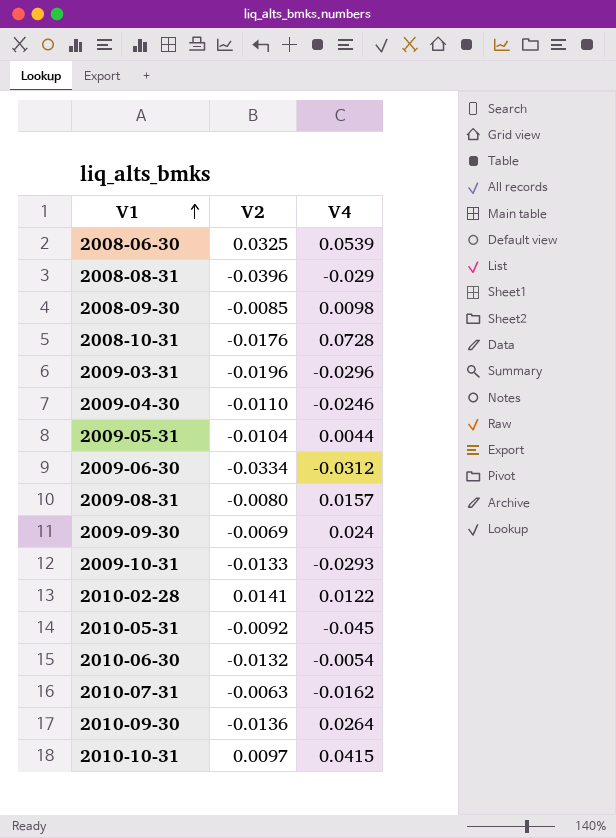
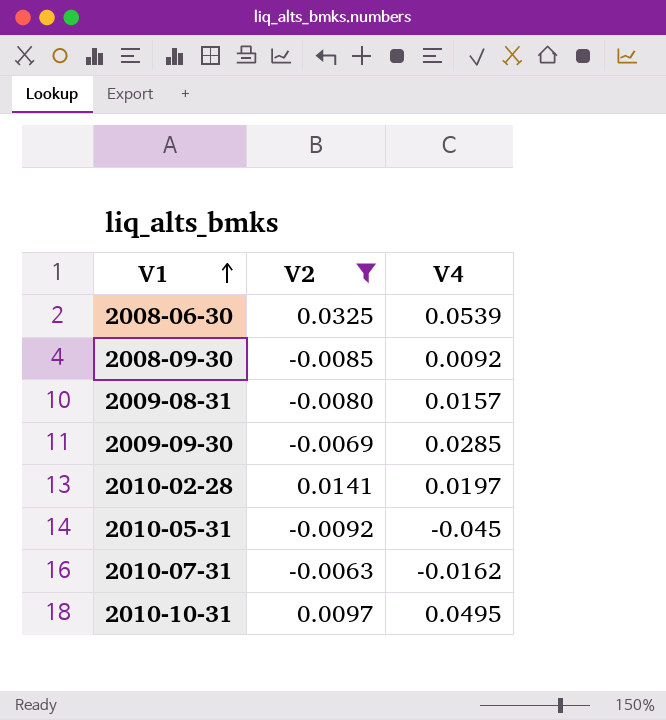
filter: none -> V2 >= -0.0092
2008-09-30 | V4: 0.0098 -> 0.0092
2009-09-30 | V4: 0.024 -> 0.0285
2010-02-28 | V4: 0.0122 -> 0.0197
2010-10-31 | V4: 0.0415 -> 0.0495

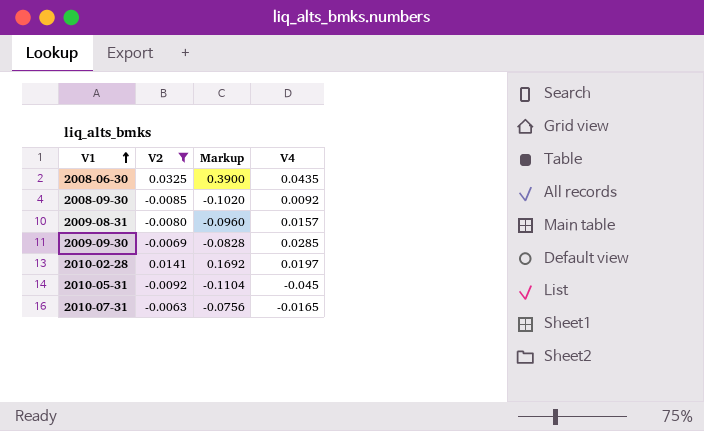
column Markup | formula: none -> [V2] * 12
row 2010-10-31: 0.0097 | 0.0495 -> none
2008-06-30 | V4: 0.0539 -> 0.0435
2010-07-31 | V4: -0.0162 -> -0.0165

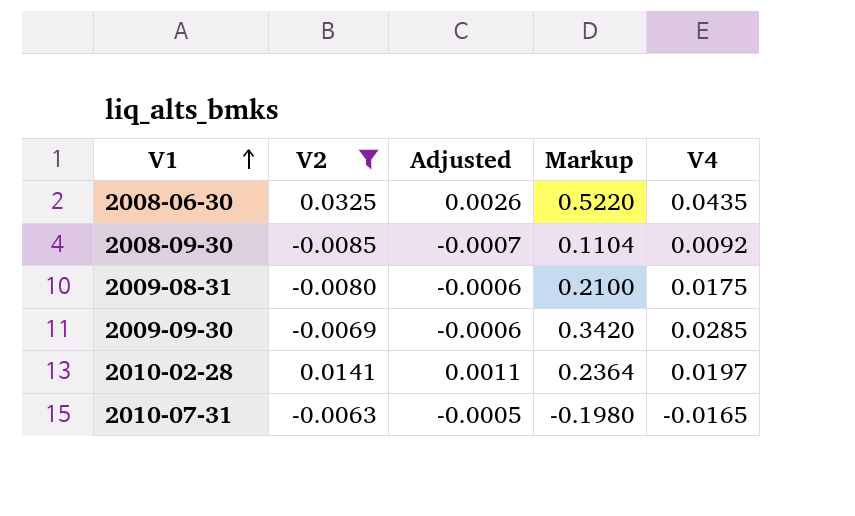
column Adjusted | formula: none -> [V2] * 0.08
column Markup | formula: [V2] * 12 -> [V4] * 12
row 2010-05-31: -0.0092 | -0.1104 | -0.045 -> none
2009-08-31 | V4: 0.0157 -> 0.0175

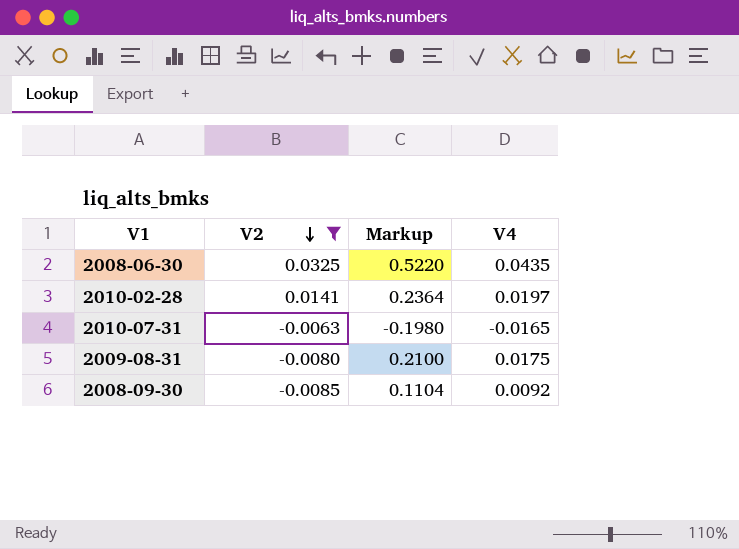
row order: V1 ascending -> V2 descending
column Adjusted | formula: [V2] * 0.08 -> none
row 2009-09-30: -0.0069 | -0.0006 | 0.3420 | 0.0285 -> none

